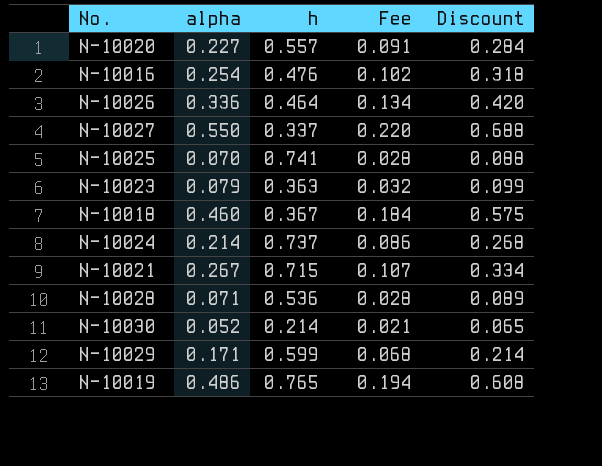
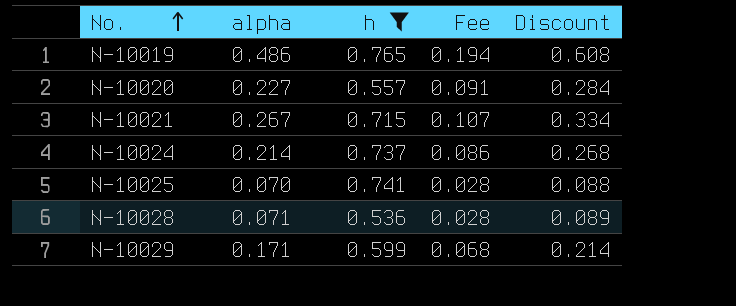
filter: none -> h >= 0.536
row order: none -> No. ascending

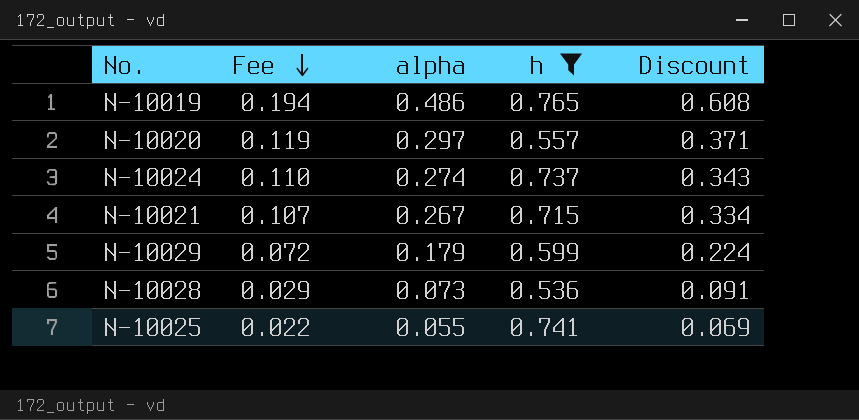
row order: No. ascending -> Fee descending
column Fee | position: 4 -> 2
N-10020 | Fee: 0.091 -> 0.119
N-10020 | alpha: 0.227 -> 0.297
N-10020 | Discount: 0.284 -> 0.371
N-10024 | Fee: 0.086 -> 0.110
N-10024 | alpha: 0.214 -> 0.274
N-10024 | Discount: 0.268 -> 0.343
N-10029 | Fee: 0.068 -> 0.072
N-10029 | alpha: 0.171 -> 0.179
N-10029 | Discount: 0.214 -> 0.224
N-10028 | Fee: 0.028 -> 0.029
N-10028 | alpha: 0.071 -> 0.073
N-10028 | Discount: 0.089 -> 0.091
N-10025 | Fee: 0.028 -> 0.022
N-10025 | alpha: 0.070 -> 0.055
N-10025 | Discount: 0.088 -> 0.069

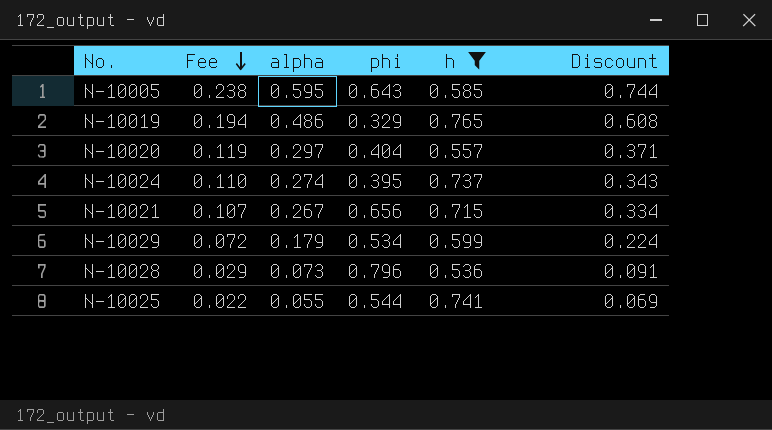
column phi | position: none -> 4
row N-10005: none -> 0.238 | 0.595 | 0.643 | 0.585 | 0.744

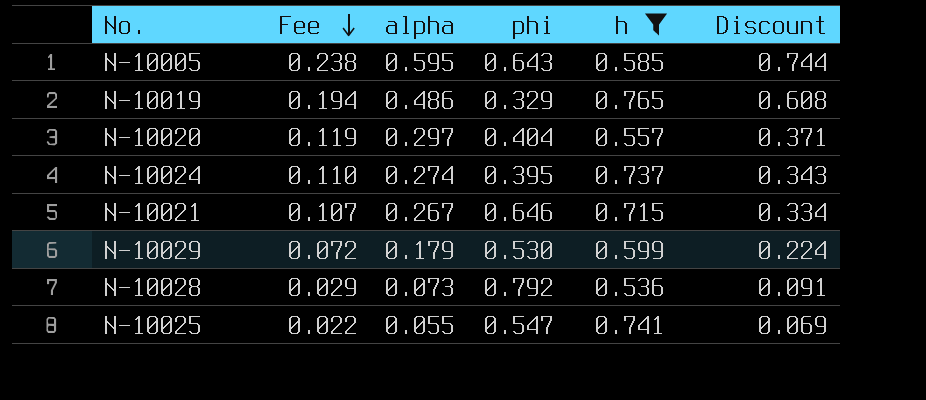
N-10021 | phi: 0.656 -> 0.646
N-10029 | phi: 0.534 -> 0.530
N-10028 | phi: 0.796 -> 0.792
N-10025 | phi: 0.544 -> 0.547

